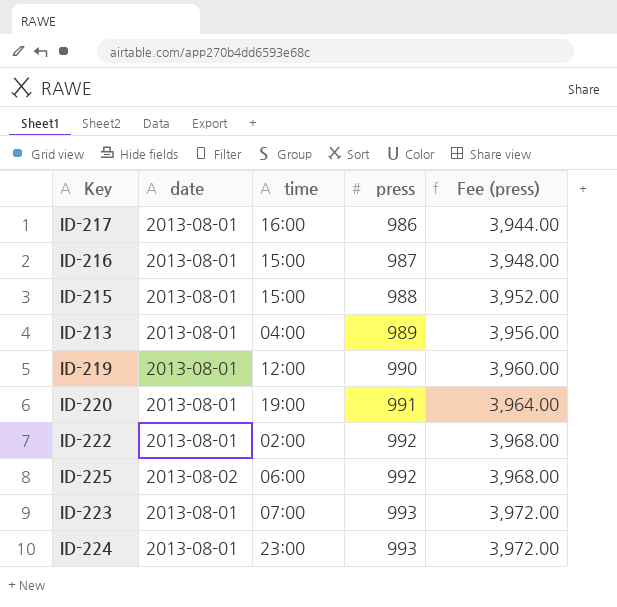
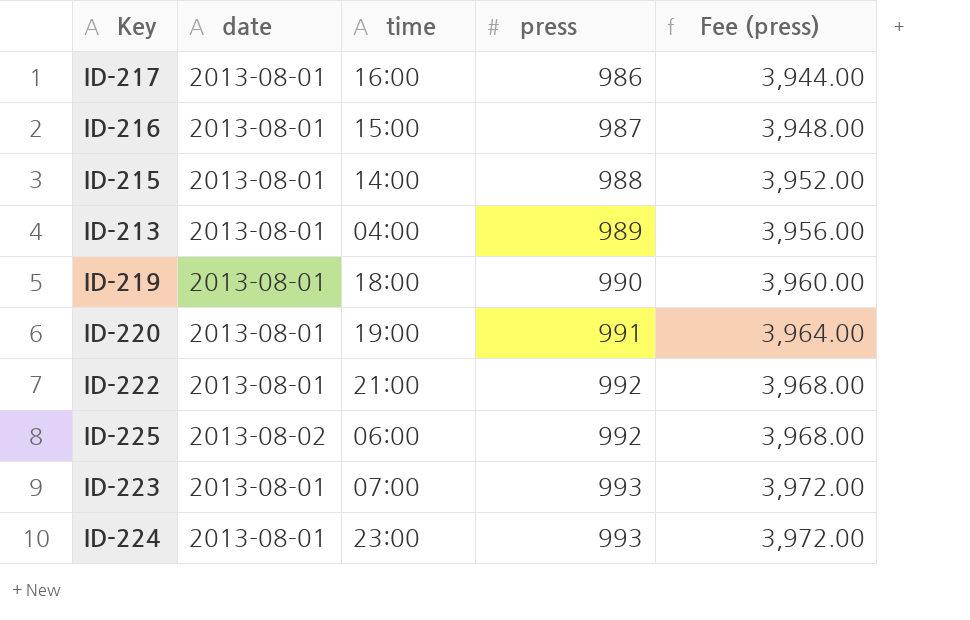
ID-215 | time: 15:00 -> 14:00
ID-219 | time: 12:00 -> 18:00
ID-222 | time: 02:00 -> 21:00

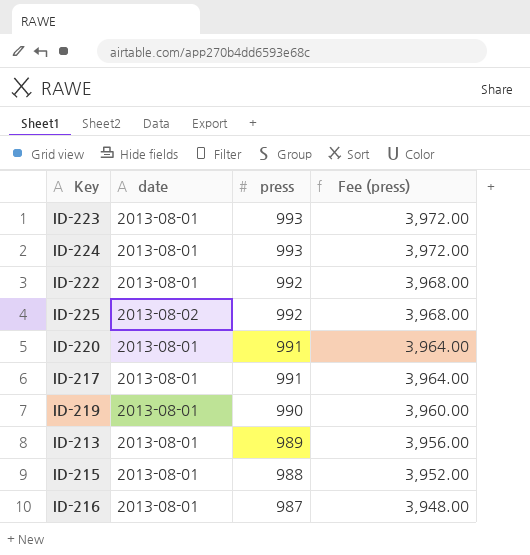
row order: press ascending -> press descending
column time | position: 3 -> none
ID-217 | press: 986 -> 991
ID-217 | Fee (press): 3,944.00 -> 3,964.00

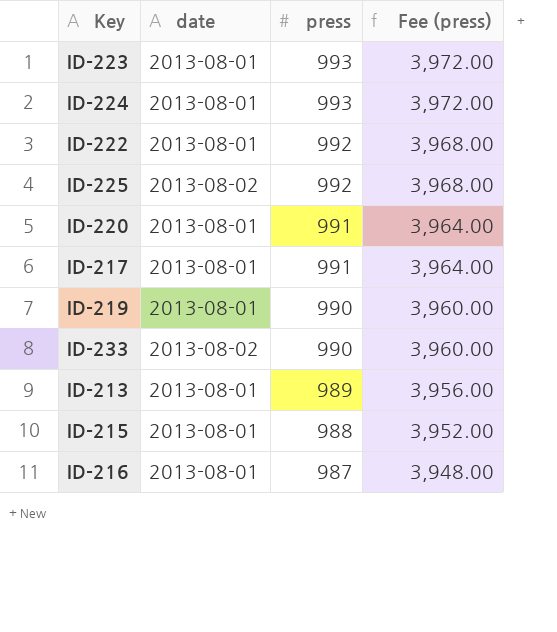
row ID-233: none -> 2013-08-02 | 990 | 3,960.00

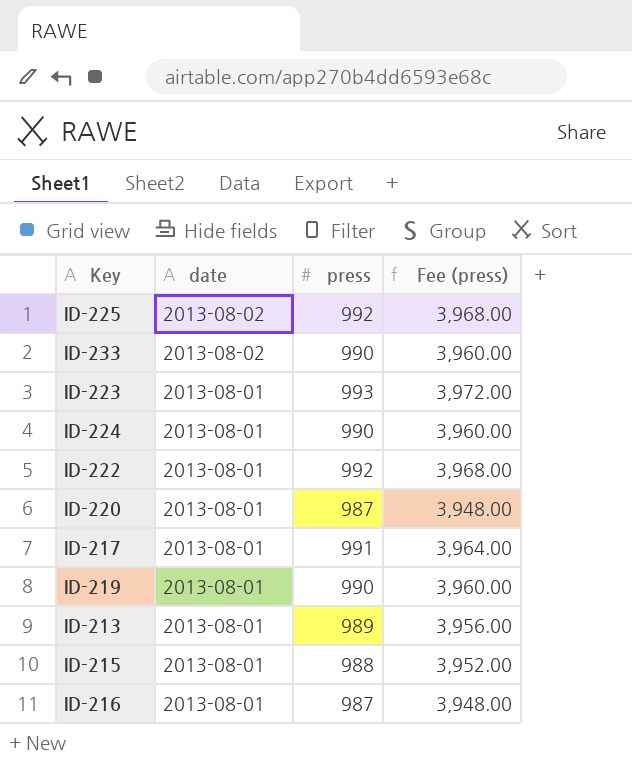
row order: press descending -> date descending
ID-224 | press: 993 -> 990
ID-224 | Fee (press): 3,972.00 -> 3,960.00
ID-220 | press: 991 -> 987
ID-220 | Fee (press): 3,964.00 -> 3,948.00

